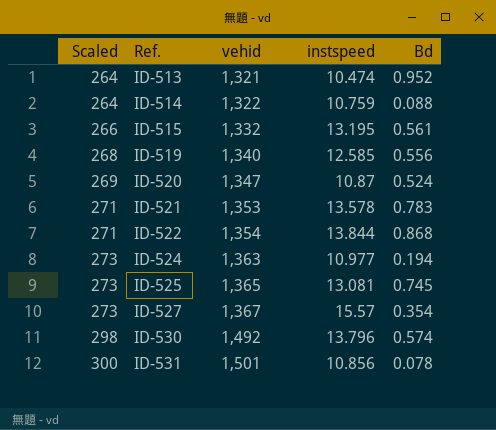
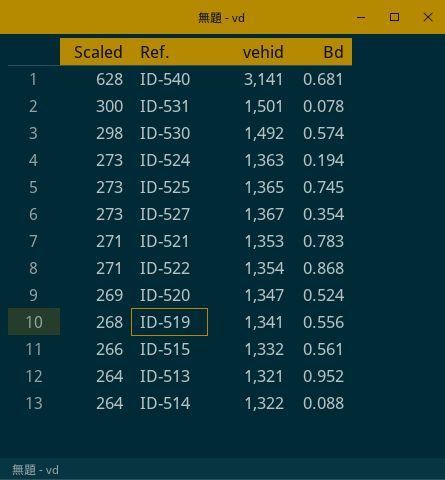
row order: Scaled ascending -> Scaled descending
column instspeed | position: 4 -> none
row ID-540: none -> 628 | 3,141 | 0.681
ID-519 | vehid: 1,340 -> 1,341

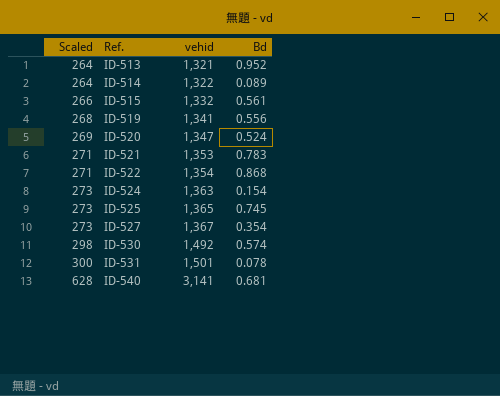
row order: Scaled descending -> Scaled ascending
ID-514 | Bd: 0.088 -> 0.089
ID-524 | Bd: 0.194 -> 0.154

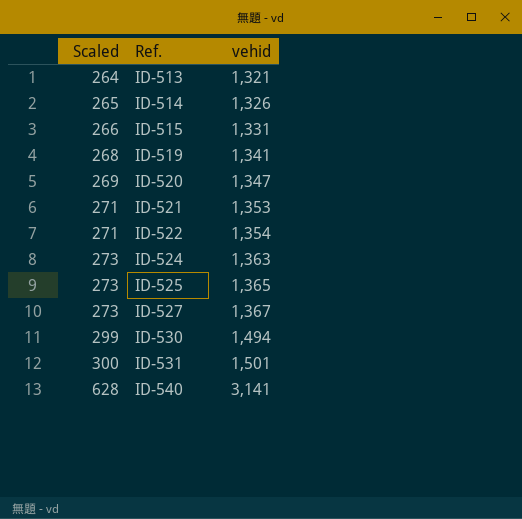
column Bd | position: 4 -> none
ID-514 | Scaled: 264 -> 265
ID-514 | vehid: 1,322 -> 1,326
ID-515 | vehid: 1,332 -> 1,331
ID-530 | Scaled: 298 -> 299
ID-530 | vehid: 1,492 -> 1,494

